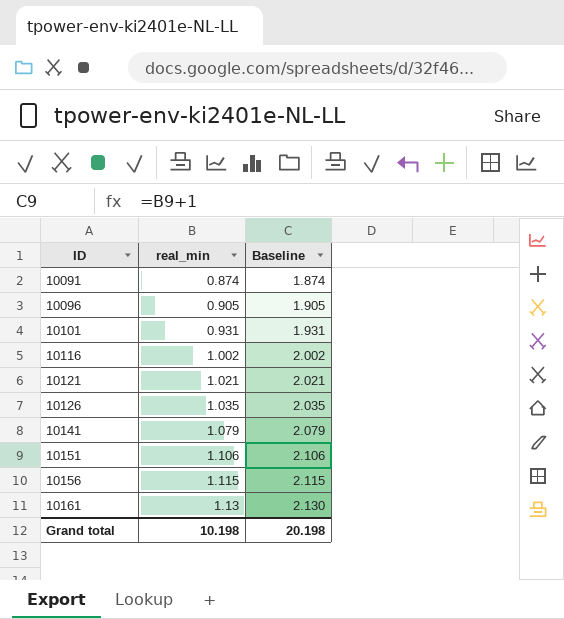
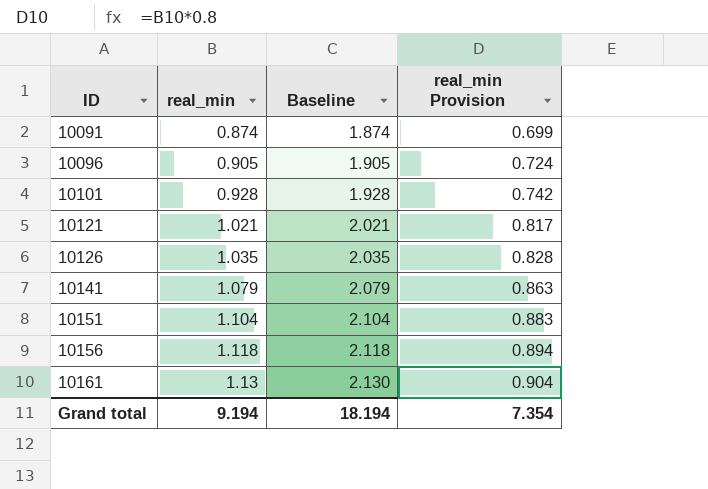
column real_min Provision | formula: none -> [real_min] * 0.8
row 10116: 1.002 | 2.002 -> none
10101 | real_min: 0.931 -> 0.928
10101 | Baseline: 1.931 -> 1.928
10151 | real_min: 1.106 -> 1.104
10151 | Baseline: 2.106 -> 2.104
10156 | real_min: 1.115 -> 1.118
10156 | Baseline: 2.115 -> 2.118
Grand total | real_min: 10.198 -> 9.194
Grand total | Baseline: 20.198 -> 18.194

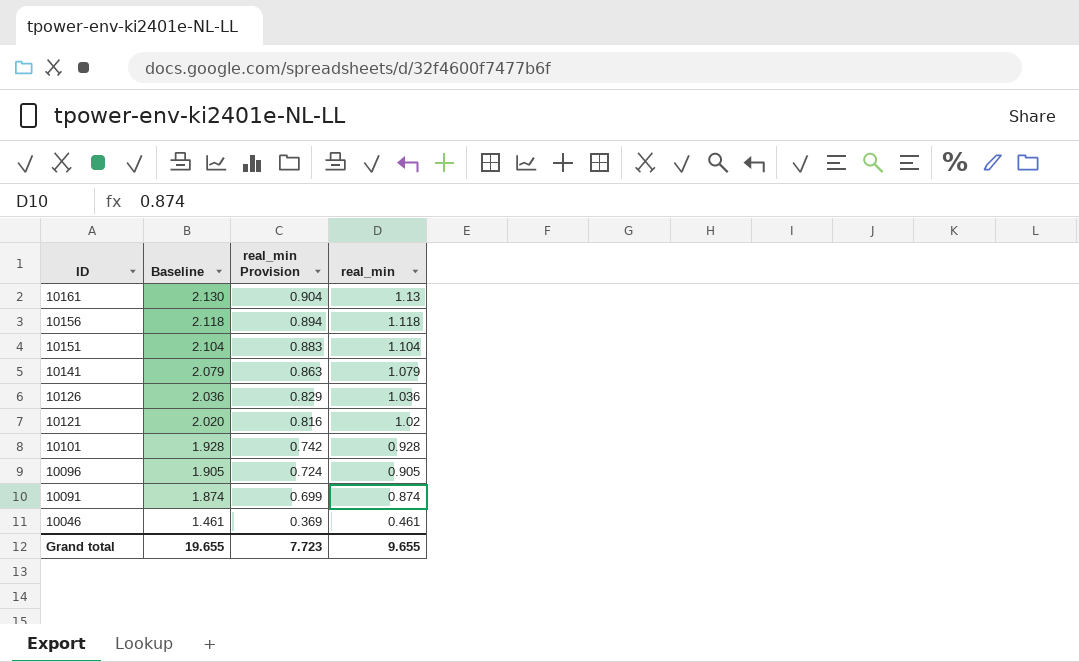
row order: ID ascending -> ID descending
column real_min | position: 2 -> 4
10126 | Baseline: 2.035 -> 2.036
10126 | real_min Provision: 0.828 -> 0.829
10126 | real_min: 1.035 -> 1.036
10121 | Baseline: 2.021 -> 2.020
10121 | real_min Provision: 0.817 -> 0.816
10121 | real_min: 1.021 -> 1.02
row 10046: none -> 1.461 | 0.369 | 0.461
Grand total | Baseline: 18.194 -> 19.655
Grand total | real_min Provision: 7.354 -> 7.723
Grand total | real_min: 9.194 -> 9.655

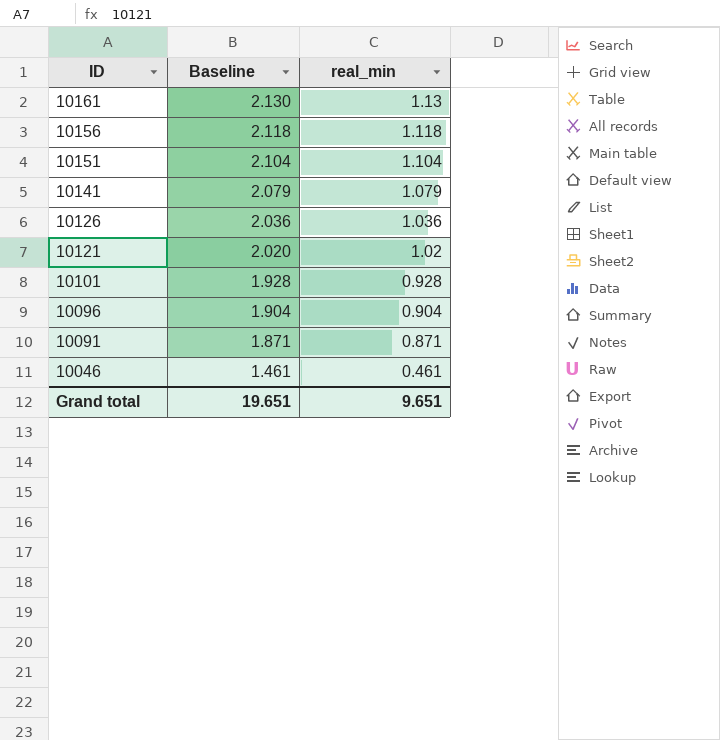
column real_min Provision | formula: [real_min] * 0.8 -> none
10096 | Baseline: 1.905 -> 1.904
10096 | real_min: 0.905 -> 0.904
10091 | Baseline: 1.874 -> 1.871
10091 | real_min: 0.874 -> 0.871
Grand total | Baseline: 19.655 -> 19.651
Grand total | real_min: 9.655 -> 9.651

